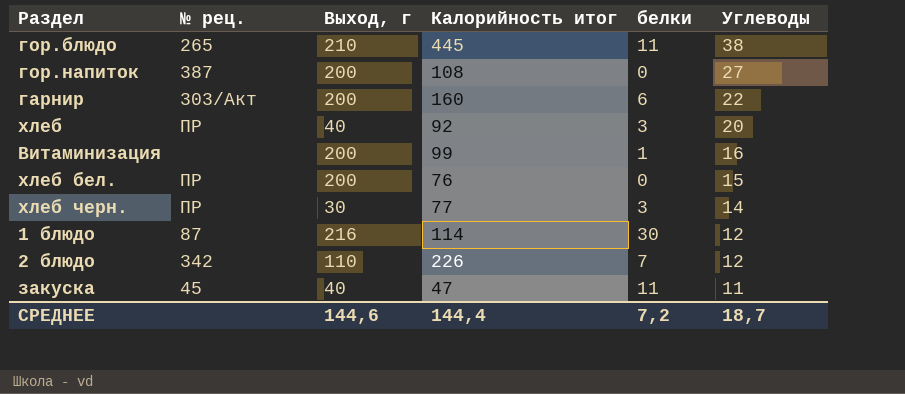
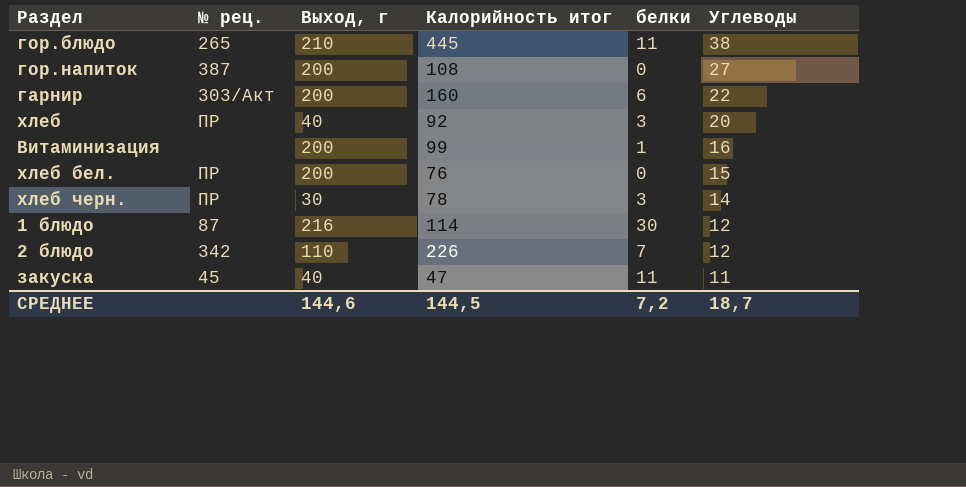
хлеб черн. | Калорийность итог: 77 -> 78
СРЕДНЕЕ | Калорийность итог: 144,4 -> 144,5

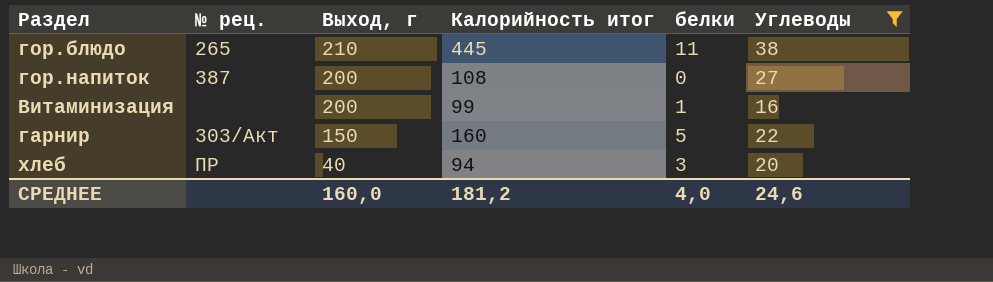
filter: none -> Углеводы >= 16
row order: Углеводы descending -> Выход, г descending
гарнир | Выход, г: 200 -> 150
гарнир | белки: 6 -> 5
хлеб | Калорийность итог: 92 -> 94
СРЕДНЕЕ | Выход, г: 144,6 -> 160,0
СРЕДНЕЕ | Калорийность итог: 144,5 -> 181,2
СРЕДНЕЕ | белки: 7,2 -> 4,0
СРЕДНЕЕ | Углеводы: 18,7 -> 24,6

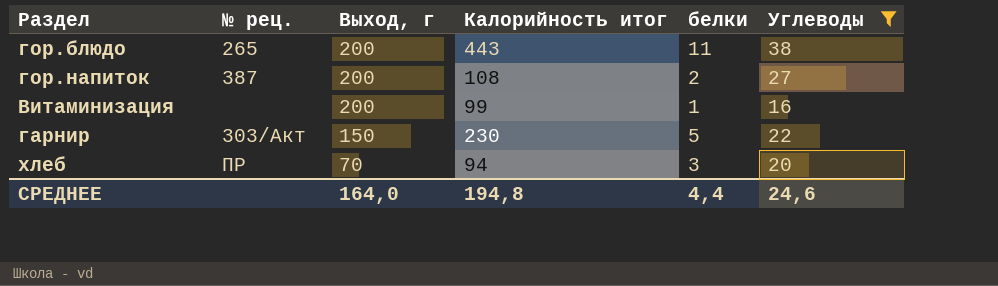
гор.блюдо | Выход, г: 210 -> 200
гор.блюдо | Калорийность итог: 445 -> 443
гор.напиток | белки: 0 -> 2
гарнир | Калорийность итог: 160 -> 230
хлеб | Выход, г: 40 -> 70
СРЕДНЕЕ | Выход, г: 160,0 -> 164,0
СРЕДНЕЕ | Калорийность итог: 181,2 -> 194,8
СРЕДНЕЕ | белки: 4,0 -> 4,4

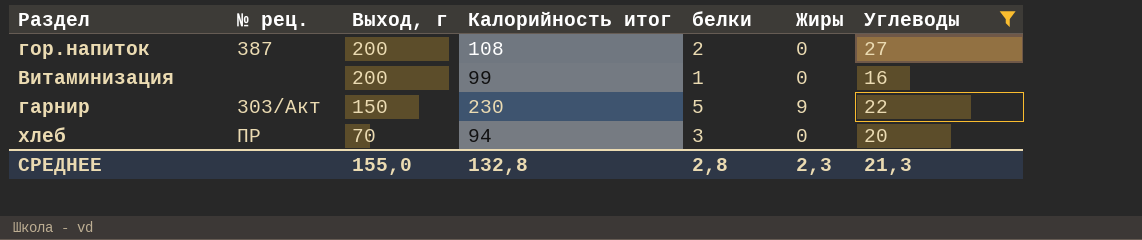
column Жиры | position: none -> 6
row гор.блюдо: 265 | 200 | 443 | 11 | 38 -> none
СРЕДНЕЕ | Выход, г: 164,0 -> 155,0
СРЕДНЕЕ | Калорийность итог: 194,8 -> 132,8
СРЕДНЕЕ | белки: 4,4 -> 2,8
СРЕДНЕЕ | Углеводы: 24,6 -> 21,3

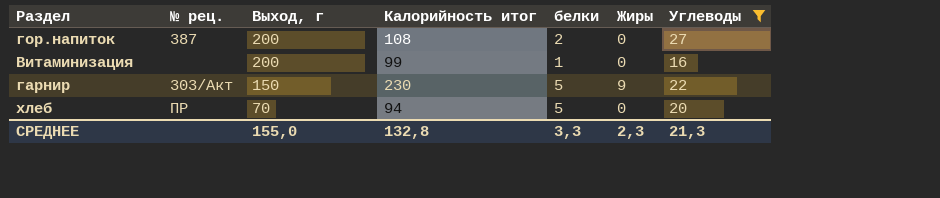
хлеб | белки: 3 -> 5
СРЕДНЕЕ | белки: 2,8 -> 3,3

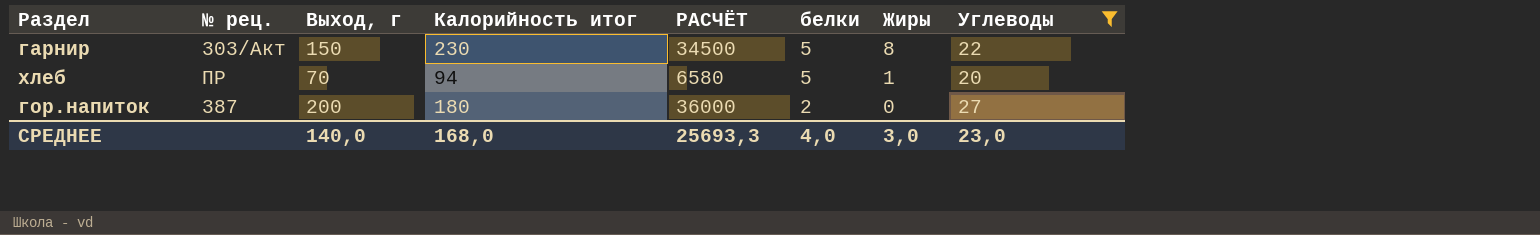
row order: Выход, г descending -> белки descending
column РАСЧЁТ | formula: none -> [Выход, г] * [Калорийность итог]
row Витаминизация: none | 200 | 99 | 1 | 0 | 16 -> none
гарнир | Жиры: 9 -> 8
хлеб | Жиры: 0 -> 1
гор.напиток | Калорийность итог: 108 -> 180
СРЕДНЕЕ | Выход, г: 155,0 -> 140,0
СРЕДНЕЕ | Калорийность итог: 132,8 -> 168,0
СРЕДНЕЕ | белки: 3,3 -> 4,0
СРЕДНЕЕ | Жиры: 2,3 -> 3,0
СРЕДНЕЕ | Углеводы: 21,3 -> 23,0

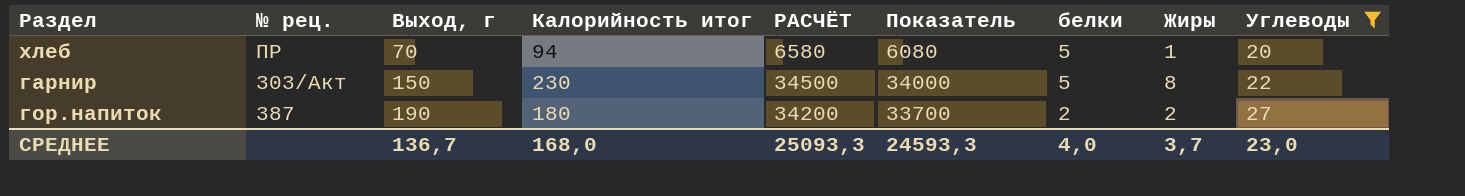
row order: белки descending -> Выход, г ascending
column Показатель | formula: none -> [РАСЧЁТ] - 500
гор.напиток | Выход, г: 200 -> 190
гор.напиток | РАСЧЁТ: 36000 -> 34200
гор.напиток | Жиры: 0 -> 2
СРЕДНЕЕ | Выход, г: 140,0 -> 136,7
СРЕДНЕЕ | РАСЧЁТ: 25693,3 -> 25093,3
СРЕДНЕЕ | Жиры: 3,0 -> 3,7

